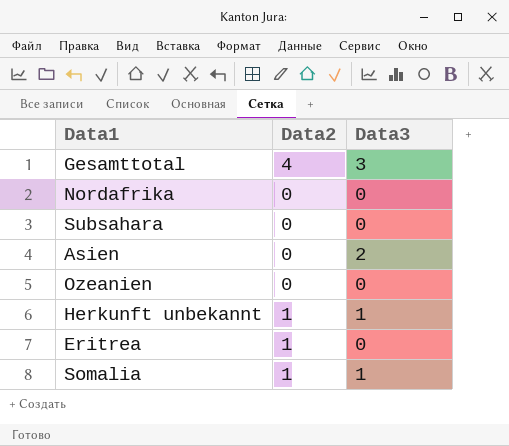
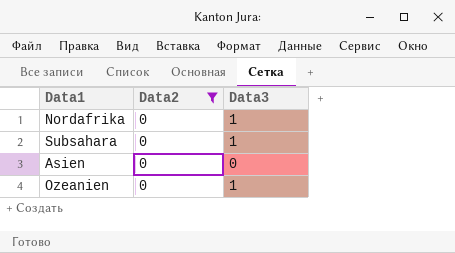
filter: none -> Data2 = 0
Nordafrika | Data3: 0 -> 1
Subsahara | Data3: 0 -> 1
Asien | Data3: 2 -> 0
Ozeanien | Data3: 0 -> 1

